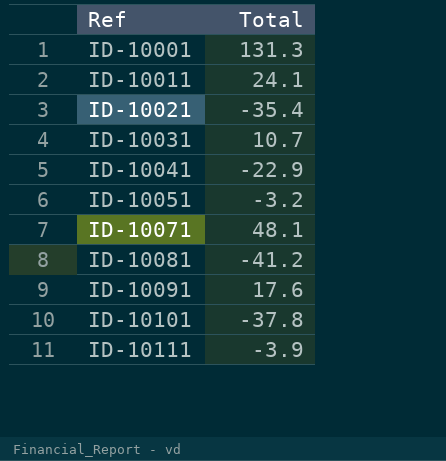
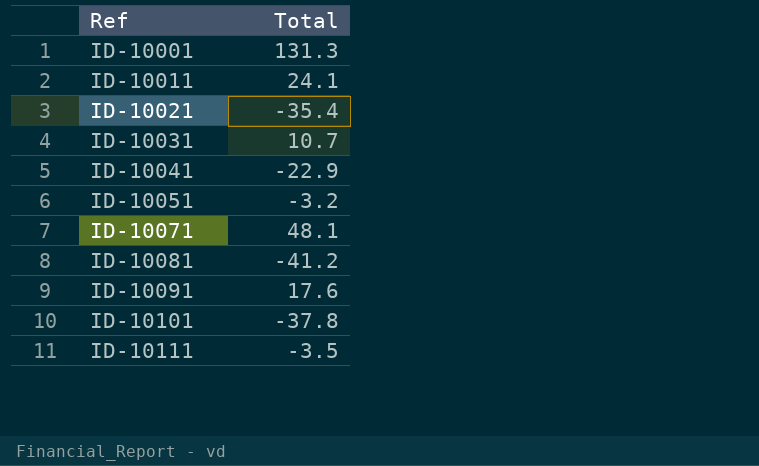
ID-10111 | Total: -3.9 -> -3.5

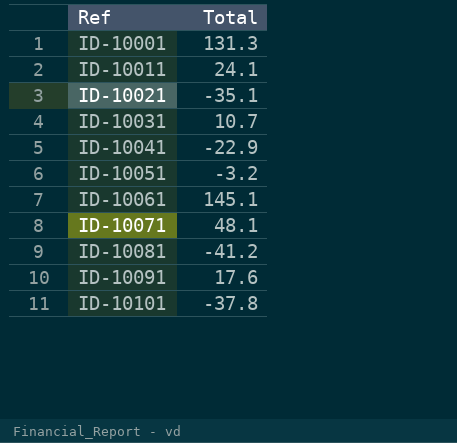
row ID-10111: -3.5 -> none
ID-10021 | Total: -35.4 -> -35.1
row ID-10061: none -> 145.1

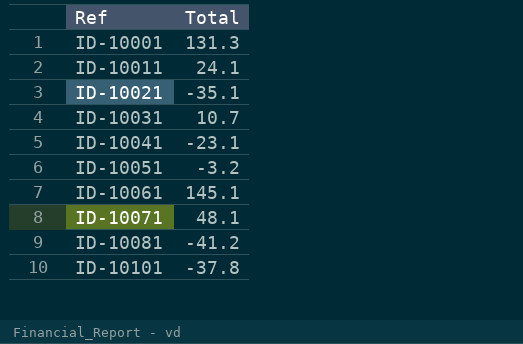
row ID-10091: 17.6 -> none
ID-10041 | Total: -22.9 -> -23.1

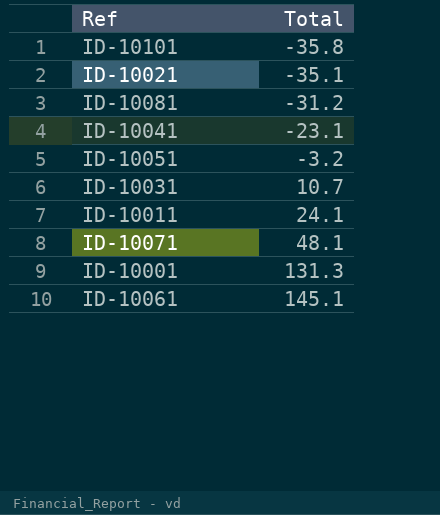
row order: Ref ascending -> Total ascending
ID-10101 | Total: -37.8 -> -35.8
ID-10081 | Total: -41.2 -> -31.2

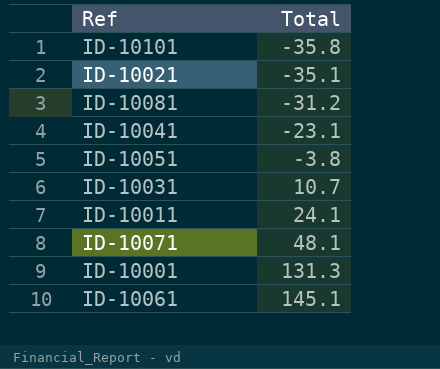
ID-10051 | Total: -3.2 -> -3.8

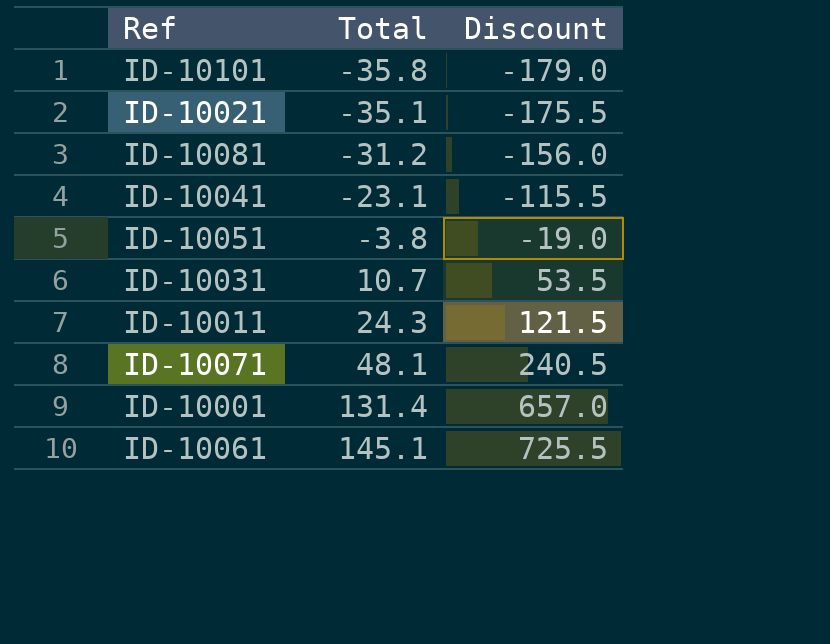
column Discount | formula: none -> [Total] * 5
ID-10011 | Total: 24.1 -> 24.3
ID-10001 | Total: 131.3 -> 131.4

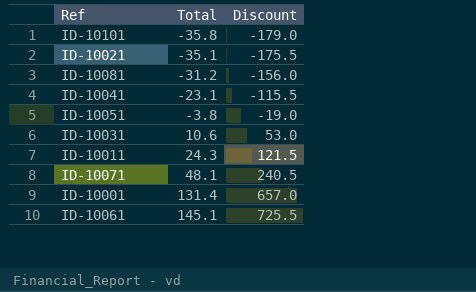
ID-10031 | Total: 10.7 -> 10.6
ID-10031 | Discount: 53.5 -> 53.0

